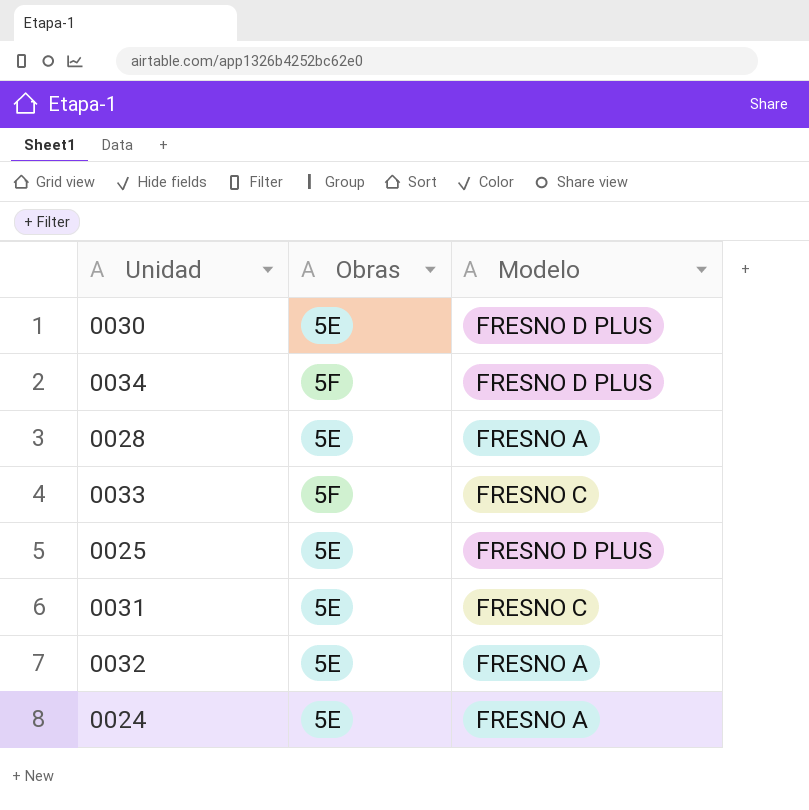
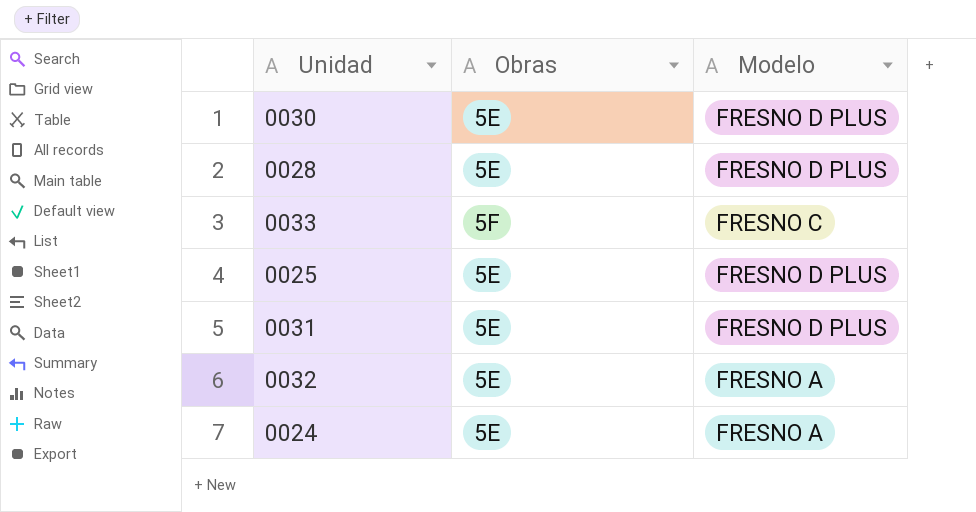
row 0034: 5F | FRESNO D PLUS -> none
0028 | Modelo: FRESNO A -> FRESNO D PLUS
0031 | Modelo: FRESNO C -> FRESNO D PLUS

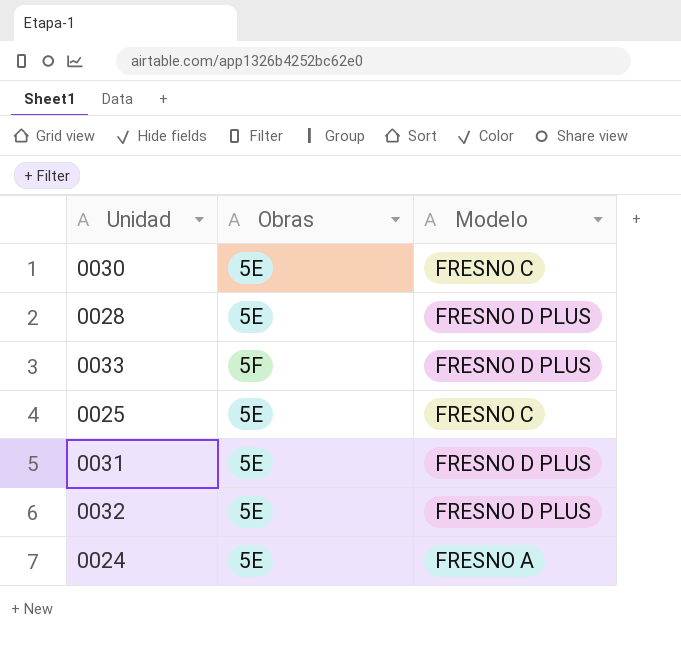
0030 | Modelo: FRESNO D PLUS -> FRESNO C
0033 | Modelo: FRESNO C -> FRESNO D PLUS
0025 | Modelo: FRESNO D PLUS -> FRESNO C
0032 | Modelo: FRESNO A -> FRESNO D PLUS

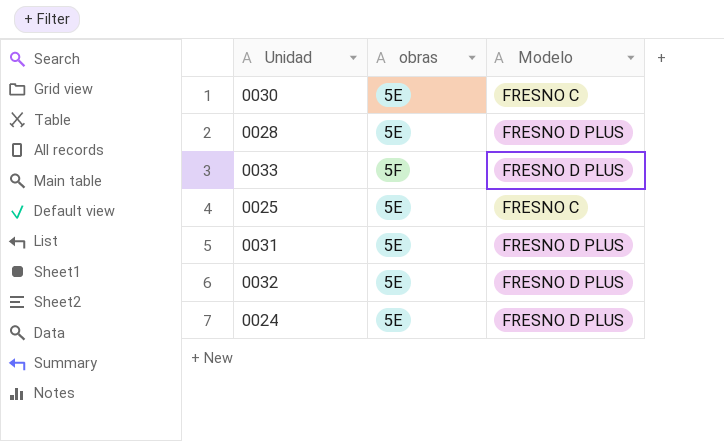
column name: Obras -> obras
0024 | Modelo: FRESNO A -> FRESNO D PLUS

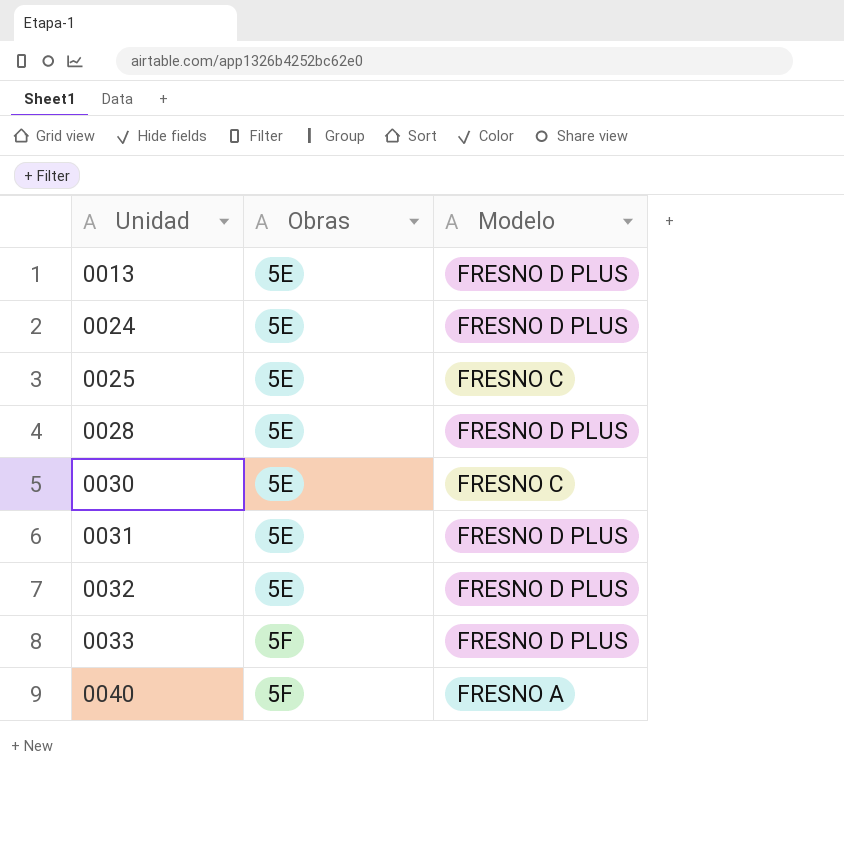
row order: none -> Unidad ascending
column name: obras -> Obras
row 0013: none -> 5E | FRESNO D PLUS
row 0040: none -> 5F | FRESNO A

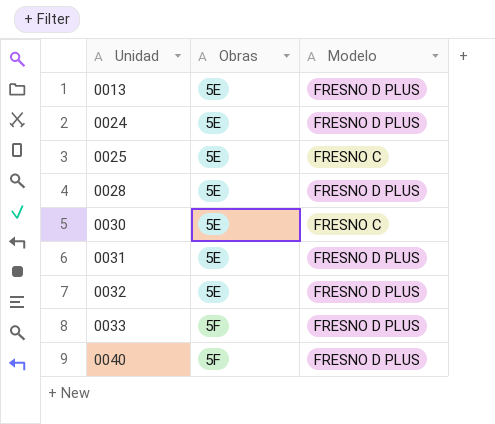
0040 | Modelo: FRESNO A -> FRESNO D PLUS

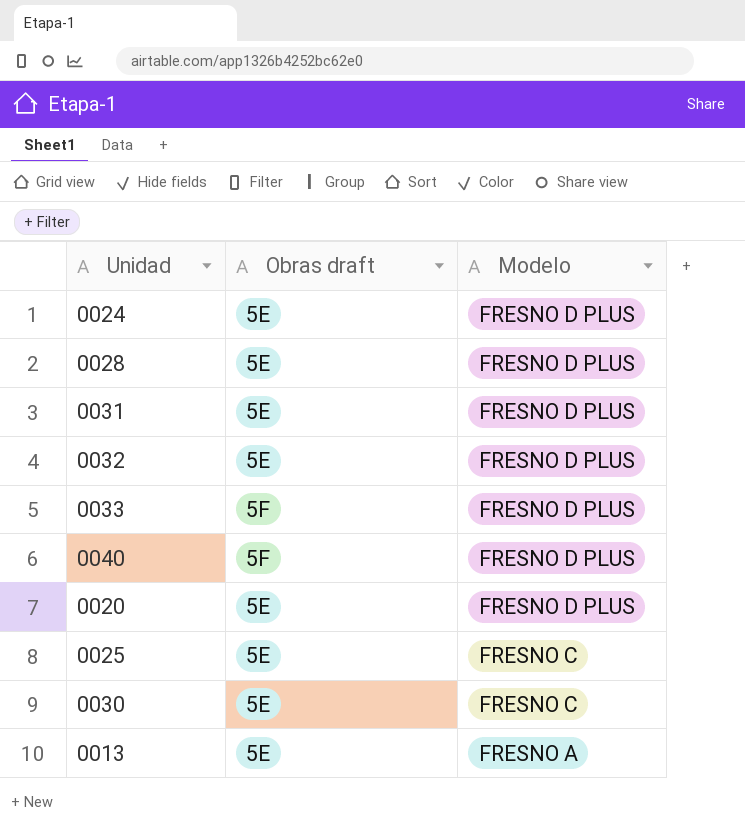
row order: Unidad ascending -> Modelo descending
column name: Obras -> Obras draft
row 0020: none -> 5E | FRESNO D PLUS
0013 | Modelo: FRESNO D PLUS -> FRESNO A

